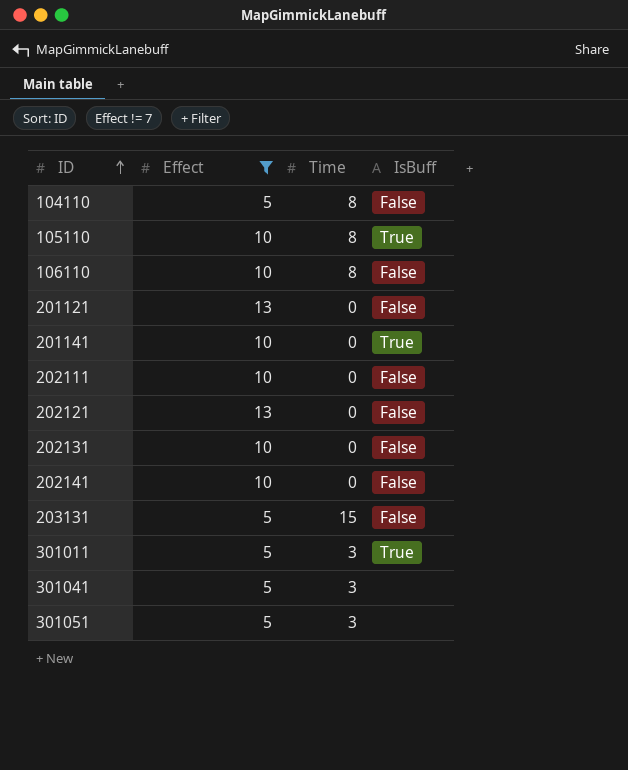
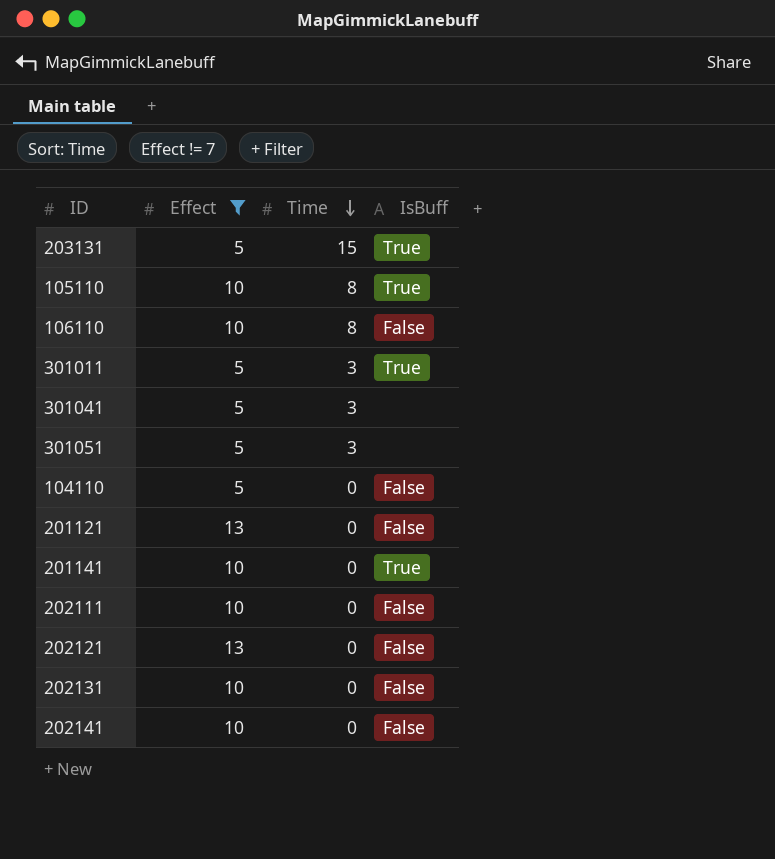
row order: ID ascending -> Time descending
203131 | IsBuff: False -> True
104110 | Time: 8 -> 0

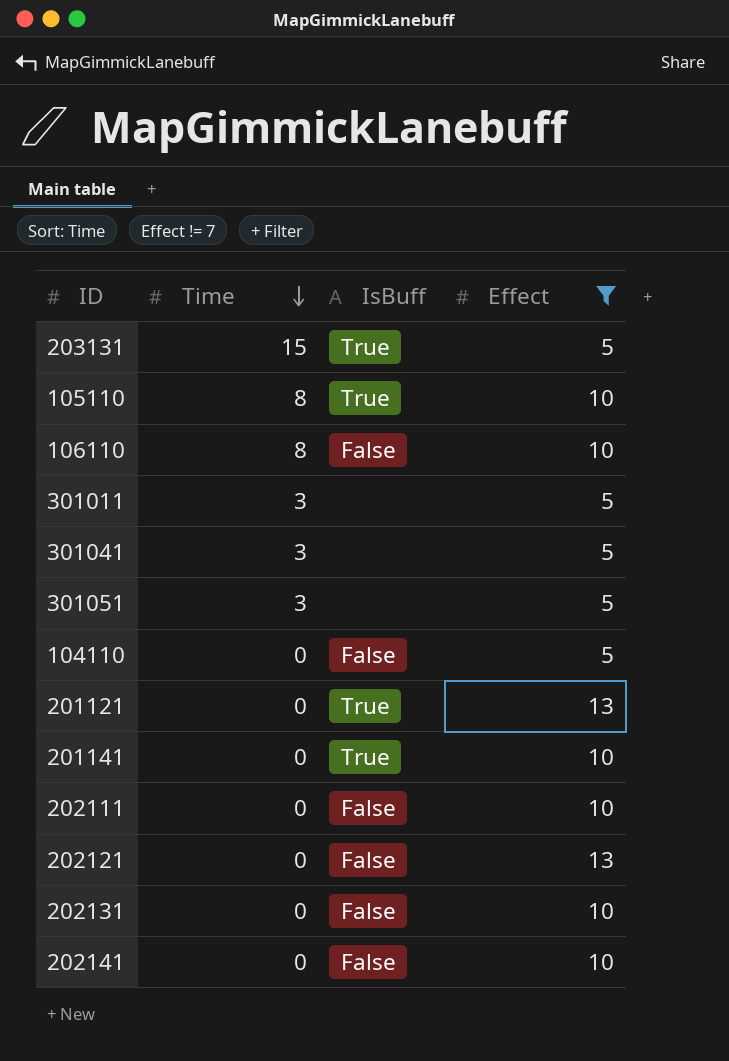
column Effect | position: 2 -> 4
301011 | IsBuff: True -> none
201121 | IsBuff: False -> True

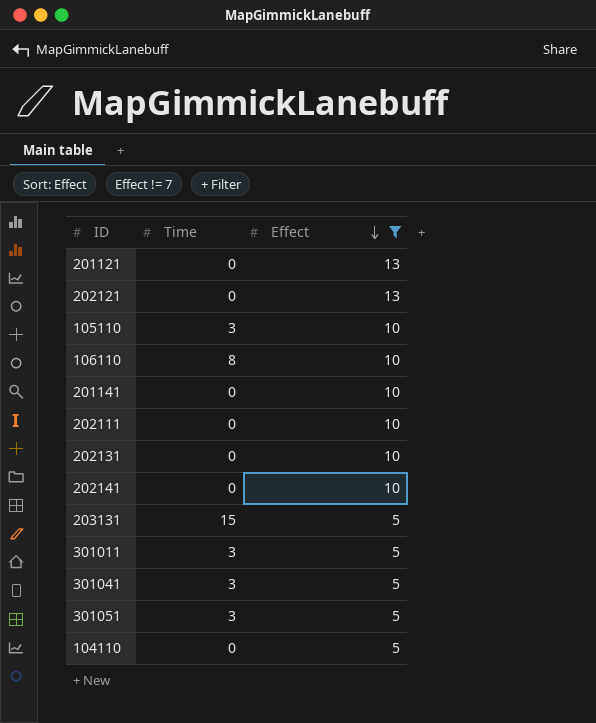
row order: Time descending -> Effect descending
column IsBuff | position: 3 -> none
105110 | Time: 8 -> 3

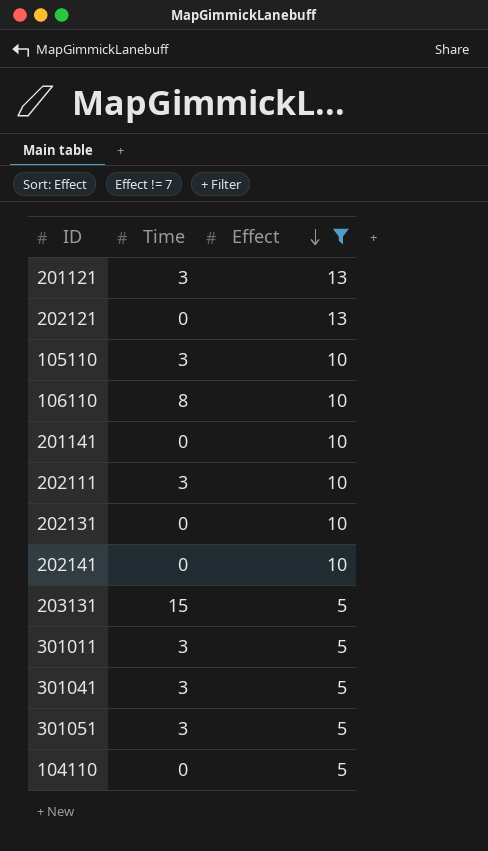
201121 | Time: 0 -> 3
202111 | Time: 0 -> 3

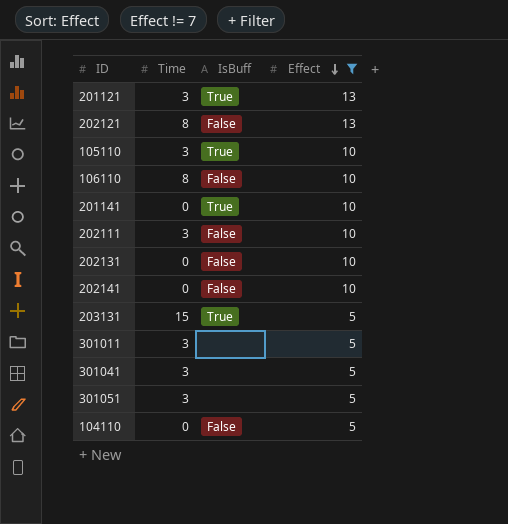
column IsBuff | position: none -> 3
202121 | Time: 0 -> 8

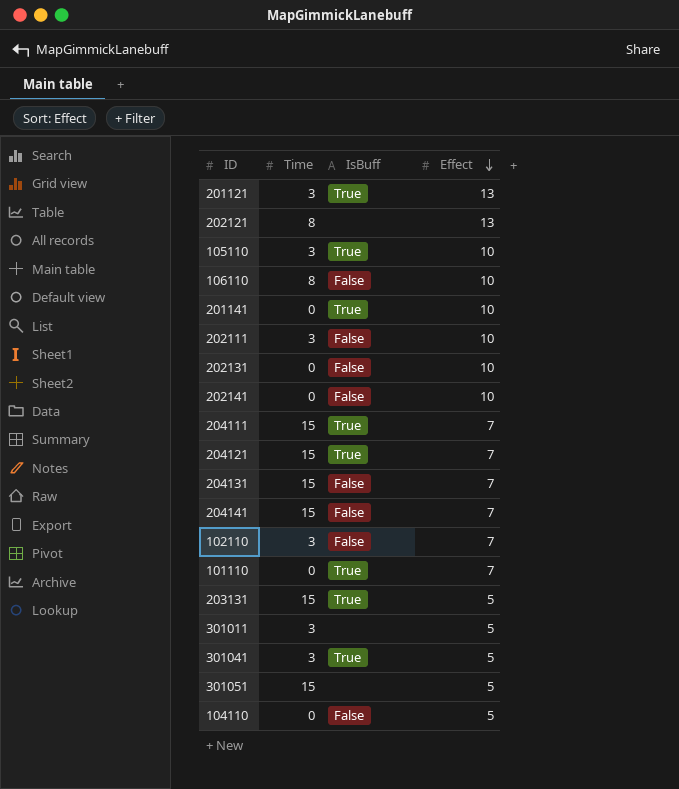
filter: Effect != 7 -> none
202121 | IsBuff: False -> none
301041 | IsBuff: none -> True
301051 | Time: 3 -> 15

